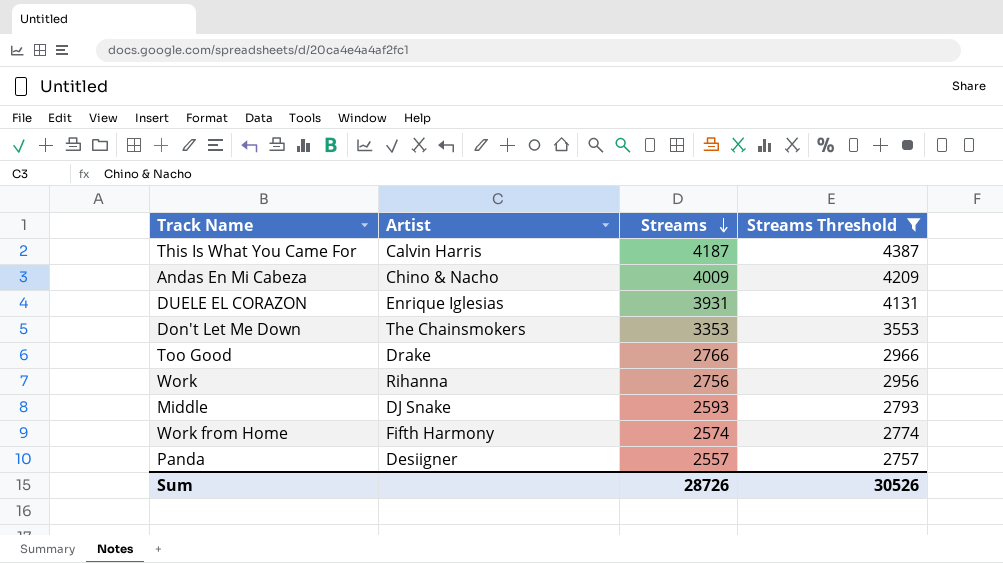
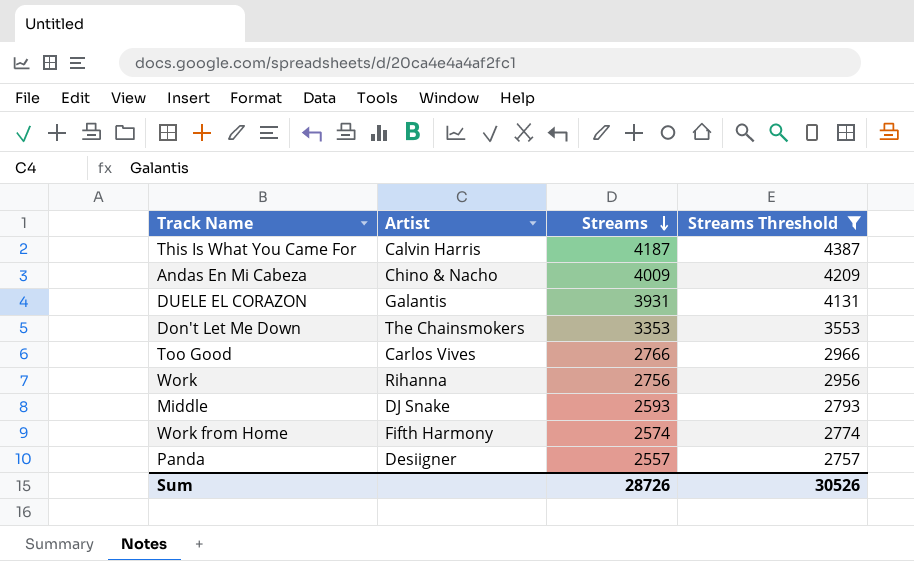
DUELE EL CORAZON | Artist: Enrique Iglesias -> Galantis
Too Good | Artist: Drake -> Carlos Vives

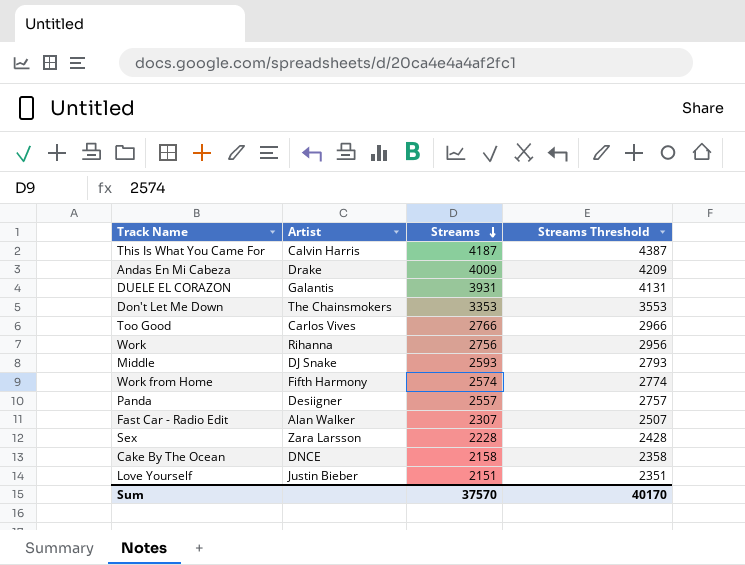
filter: Streams Threshold >= 2757 -> none
Andas En Mi Cabeza | Artist: Chino & Nacho -> Drake
Sum | Streams: 28726 -> 37570
Sum | Streams Threshold: 30526 -> 40170

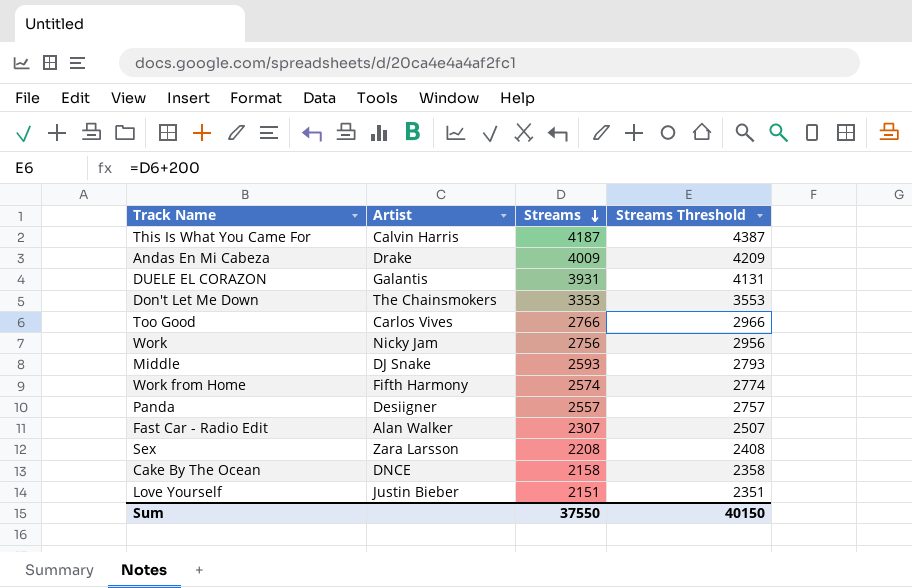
Work | Artist: Rihanna -> Nicky Jam
Sex | Streams: 2228 -> 2208
Sex | Streams Threshold: 2428 -> 2408
Sum | Streams: 37570 -> 37550
Sum | Streams Threshold: 40170 -> 40150

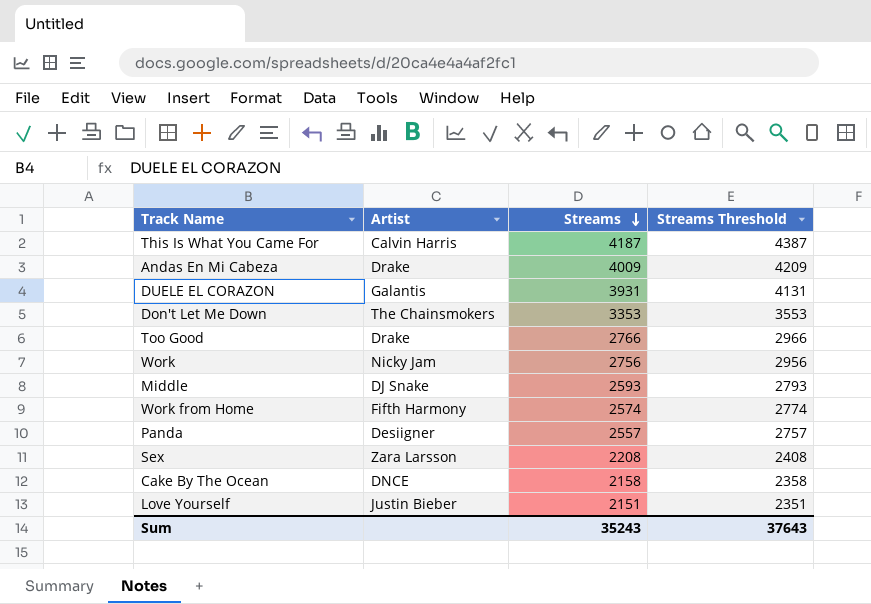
row Fast Car - Radio Edit: Alan Walker | 2307 | 2507 -> none
Too Good | Artist: Carlos Vives -> Drake
Sum | Streams: 37550 -> 35243
Sum | Streams Threshold: 40150 -> 37643

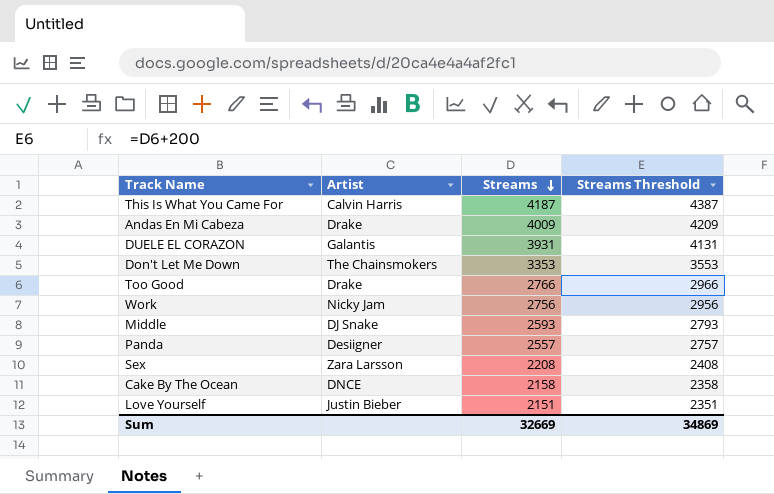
row Work from Home: Fifth Harmony | 2574 | 2774 -> none
Sum | Streams: 35243 -> 32669
Sum | Streams Threshold: 37643 -> 34869

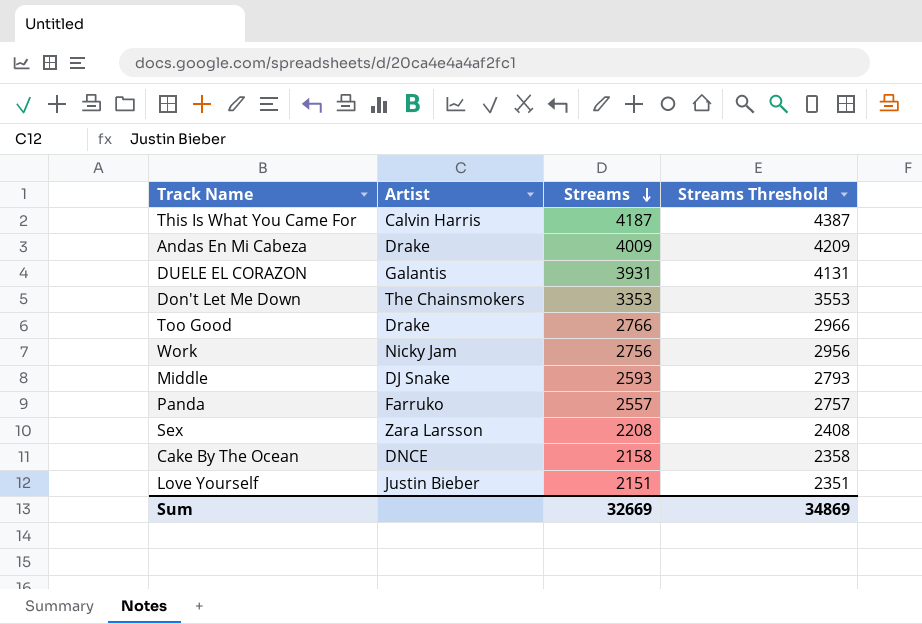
Panda | Artist: Desiigner -> Farruko

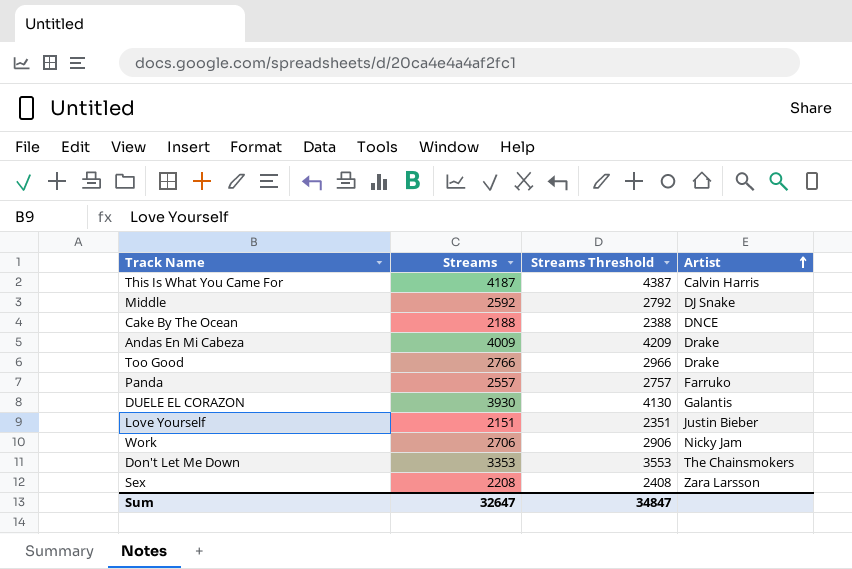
row order: Streams descending -> Artist ascending
column Artist | position: 2 -> 4
Middle | Streams: 2593 -> 2592
Middle | Streams Threshold: 2793 -> 2792
Cake By The Ocean | Streams: 2158 -> 2188
Cake By The Ocean | Streams Threshold: 2358 -> 2388
DUELE EL CORAZON | Streams: 3931 -> 3930
DUELE EL CORAZON | Streams Threshold: 4131 -> 4130
Work | Streams: 2756 -> 2706
Work | Streams Threshold: 2956 -> 2906
Sum | Streams: 32669 -> 32647
Sum | Streams Threshold: 34869 -> 34847

